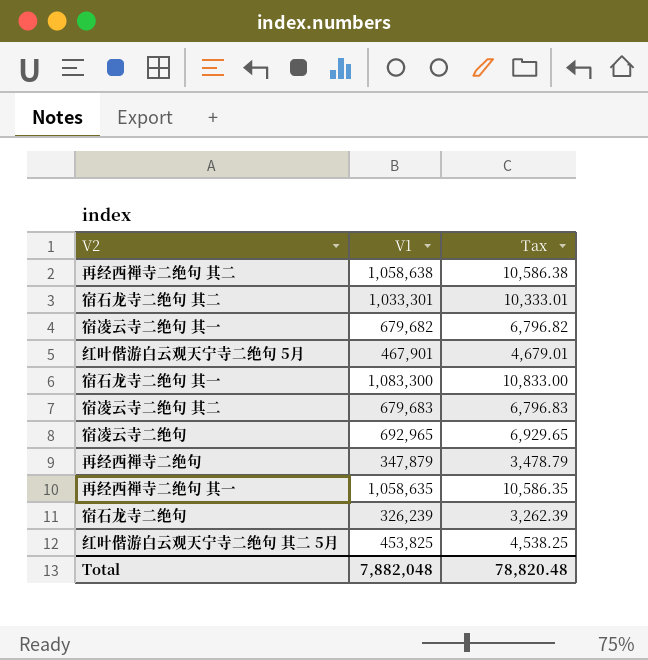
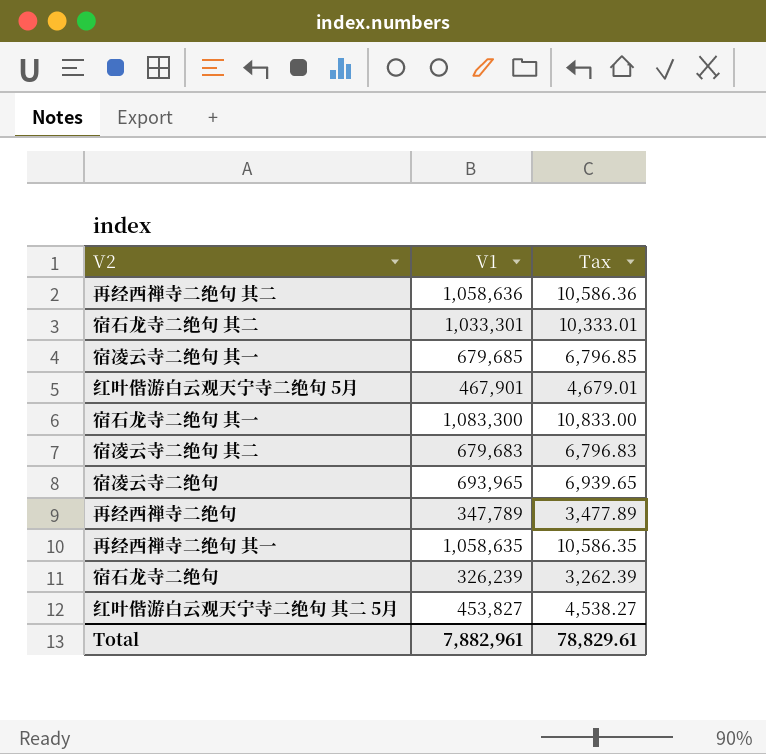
再经西禅寺二绝句 其二 | V1: 1,058,638 -> 1,058,636
再经西禅寺二绝句 其二 | Tax: 10,586.38 -> 10,586.36
宿凌云寺二绝句 其一 | V1: 679,682 -> 679,685
宿凌云寺二绝句 其一 | Tax: 6,796.82 -> 6,796.85
宿凌云寺二绝句 | V1: 692,965 -> 693,965
宿凌云寺二绝句 | Tax: 6,929.65 -> 6,939.65
再经西禅寺二绝句 | V1: 347,879 -> 347,789
再经西禅寺二绝句 | Tax: 3,478.79 -> 3,477.89
红叶偕游白云观天宁寺二绝句 其二 5月 | V1: 453,825 -> 453,827
红叶偕游白云观天宁寺二绝句 其二 5月 | Tax: 4,538.25 -> 4,538.27
Total | V1: 7,882,048 -> 7,882,961
Total | Tax: 78,820.48 -> 78,829.61

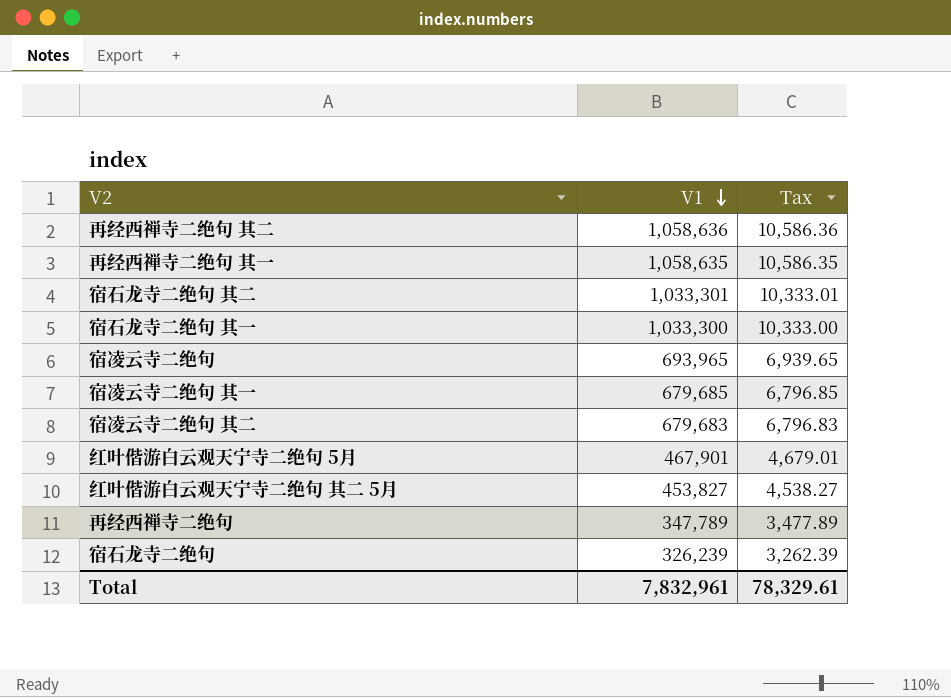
row order: none -> V1 descending
宿石龙寺二绝句 其一 | V1: 1,083,300 -> 1,033,300
宿石龙寺二绝句 其一 | Tax: 10,833.00 -> 10,333.00
Total | V1: 7,882,961 -> 7,832,961
Total | Tax: 78,829.61 -> 78,329.61

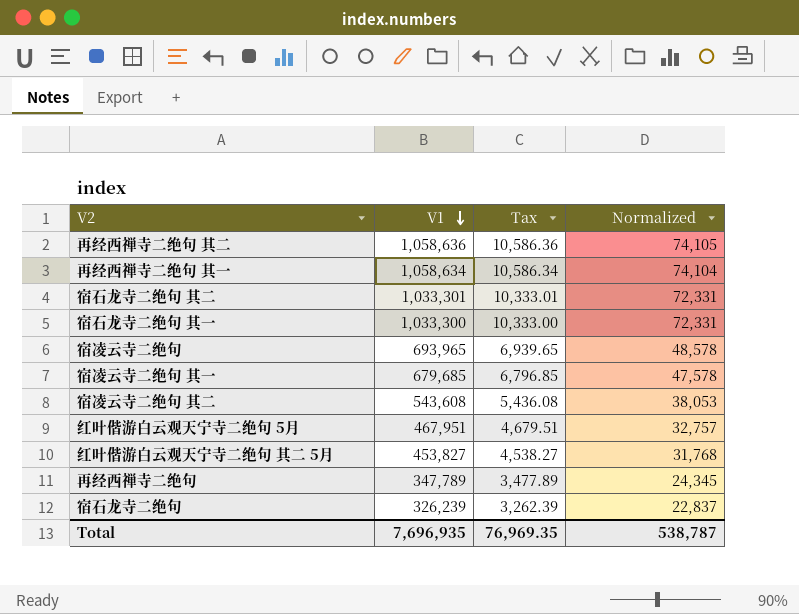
column Normalized | formula: none -> [V1] * 0.07
再经西禅寺二绝句 其一 | V1: 1,058,635 -> 1,058,634
再经西禅寺二绝句 其一 | Tax: 10,586.35 -> 10,586.34
宿凌云寺二绝句 其二 | V1: 679,683 -> 543,608
宿凌云寺二绝句 其二 | Tax: 6,796.83 -> 5,436.08
红叶偕游白云观天宁寺二绝句 5月 | V1: 467,901 -> 467,951
红叶偕游白云观天宁寺二绝句 5月 | Tax: 4,679.01 -> 4,679.51
Total | V1: 7,832,961 -> 7,696,935
Total | Tax: 78,329.61 -> 76,969.35

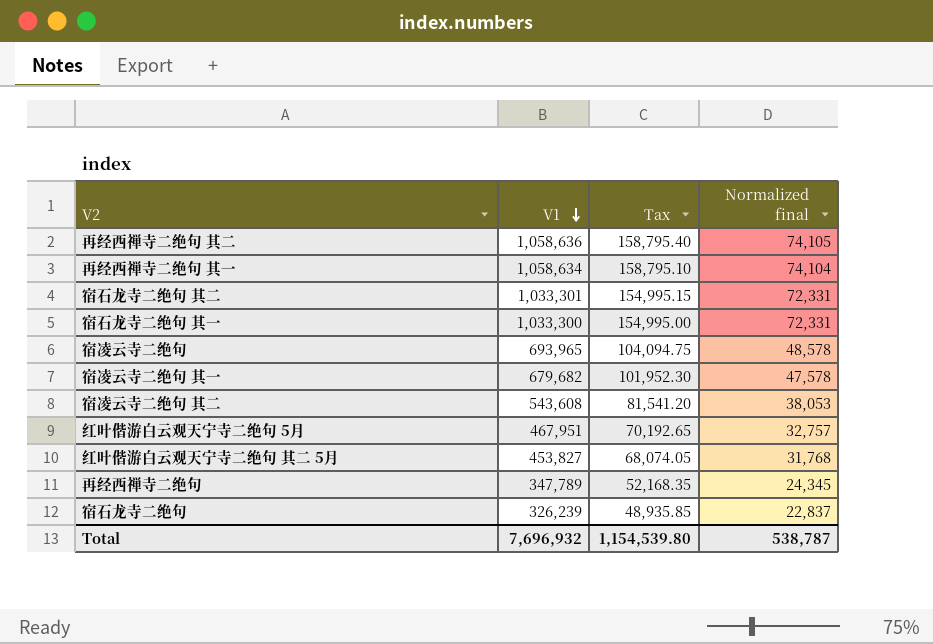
column Tax | formula: [V1] * 0.01 -> [V1] * 0.15
column name: Normalized -> Normalized final
宿凌云寺二绝句 其一 | V1: 679,685 -> 679,682
Total | V1: 7,696,935 -> 7,696,932
Total | Tax: 76,969.35 -> 1,154,539.80

